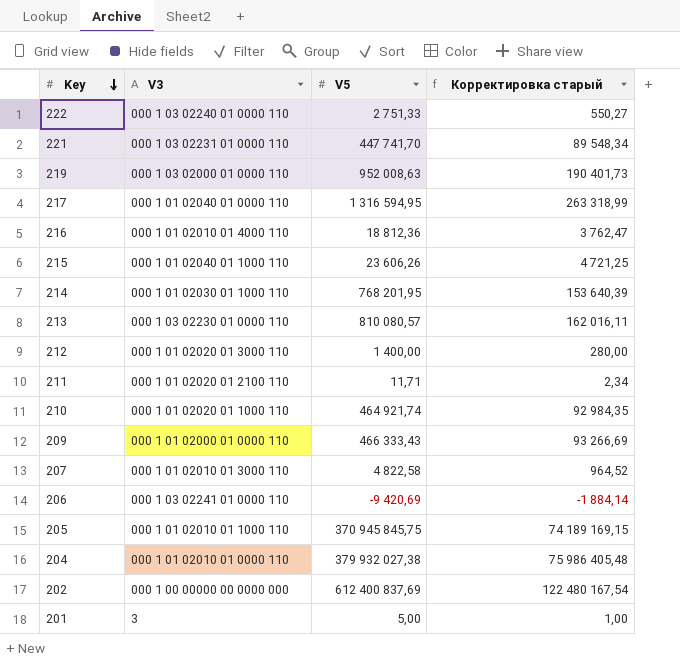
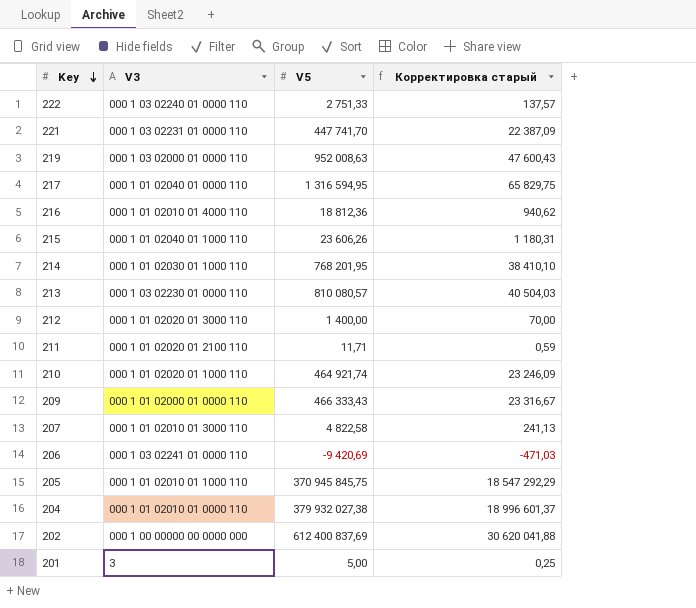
column Корректировка старый | formula: [V5] * 0,2 -> [V5] * 0,05

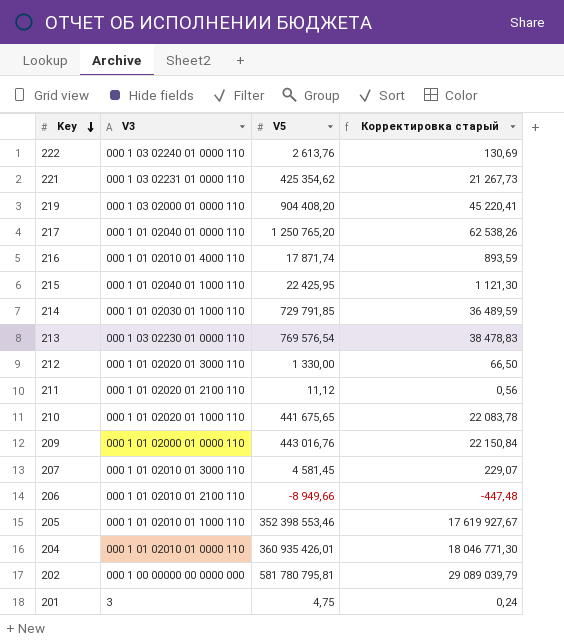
222 | V5: 2 751,33 -> 2 613,76
222 | Корректировка старый: 137,57 -> 130,69
221 | V5: 447 741,70 -> 425 354,62
221 | Корректировка старый: 22 387,09 -> 21 267,73
219 | V5: 952 008,63 -> 904 408,20
219 | Корректировка старый: 47 600,43 -> 45 220,41
217 | V5: 1 316 594,95 -> 1 250 765,20
217 | Корректировка старый: 65 829,75 -> 62 538,26
216 | V5: 18 812,36 -> 17 871,74
216 | Корректировка старый: 940,62 -> 893,59
215 | V5: 23 606,26 -> 22 425,95
215 | Корректировка старый: 1 180,31 -> 1 121,30
214 | V5: 768 201,95 -> 729 791,85
214 | Корректировка старый: 38 410,10 -> 36 489,59
213 | V5: 810 080,57 -> 769 576,54
213 | Корректировка старый: 40 504,03 -> 38 478,83
212 | V5: 1 400,00 -> 1 330,00
212 | Корректировка старый: 70,00 -> 66,50
211 | V5: 11,71 -> 11,12
211 | Корректировка старый: 0,59 -> 0,56
210 | V5: 464 921,74 -> 441 675,65
210 | Корректировка старый: 23 246,09 -> 22 083,78
209 | V5: 466 333,43 -> 443 016,76
209 | Корректировка старый: 23 316,67 -> 22 150,84
207 | V5: 4 822,58 -> 4 581,45
207 | Корректировка старый: 241,13 -> 229,07
206 | V3: 000 1 03 02241 01 0000 110 -> 000 1 01 02010 01 2100 110
206 | V5: -9 420,69 -> -8 949,66
206 | Корректировка старый: -471,03 -> -447,48
205 | V5: 370 945 845,75 -> 352 398 553,46
205 | Корректировка старый: 18 547 292,29 -> 17 619 927,67
204 | V5: 379 932 027,38 -> 360 935 426,01
204 | Корректировка старый: 18 996 601,37 -> 18 046 771,30
202 | V5: 612 400 837,69 -> 581 780 795,81
202 | Корректировка старый: 30 620 041,88 -> 29 089 039,79
201 | V5: 5,00 -> 4,75
201 | Корректировка старый: 0,25 -> 0,24

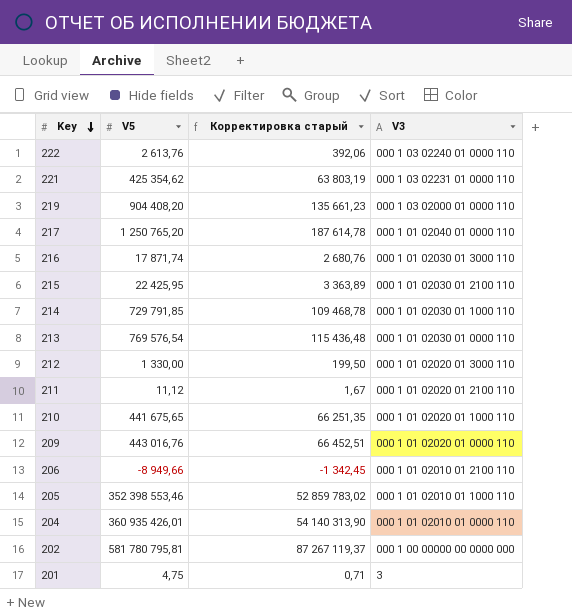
column Корректировка старый | formula: [V5] * 0,05 -> [V5] * 0,15
column V3 | position: 2 -> 4
row 207: 000 1 01 02010 01 3000 110 | 4 581,45 | 229,07 -> none
216 | V3: 000 1 01 02010 01 4000 110 -> 000 1 01 02030 01 3000 110
215 | V3: 000 1 01 02040 01 1000 110 -> 000 1 01 02030 01 2100 110
213 | V3: 000 1 03 02230 01 0000 110 -> 000 1 01 02030 01 0000 110
209 | V3: 000 1 01 02000 01 0000 110 -> 000 1 01 02020 01 0000 110

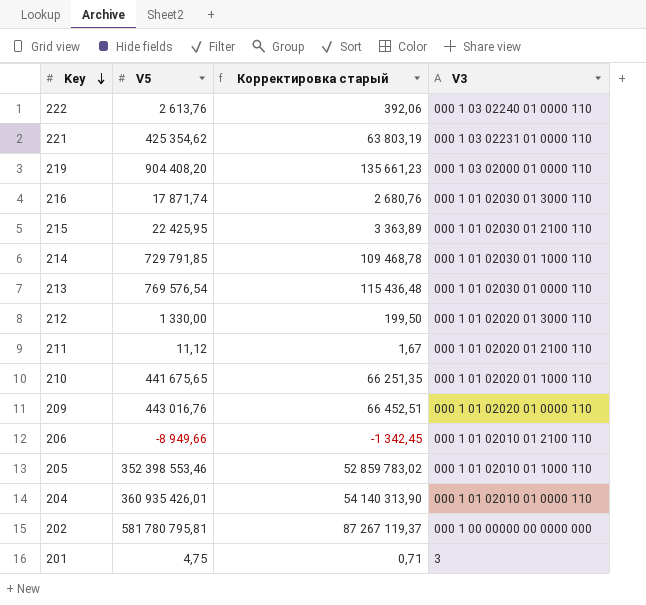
row 217: 1 250 765,20 | 187 614,78 | 000 1 01 02040 01 0000 110 -> none

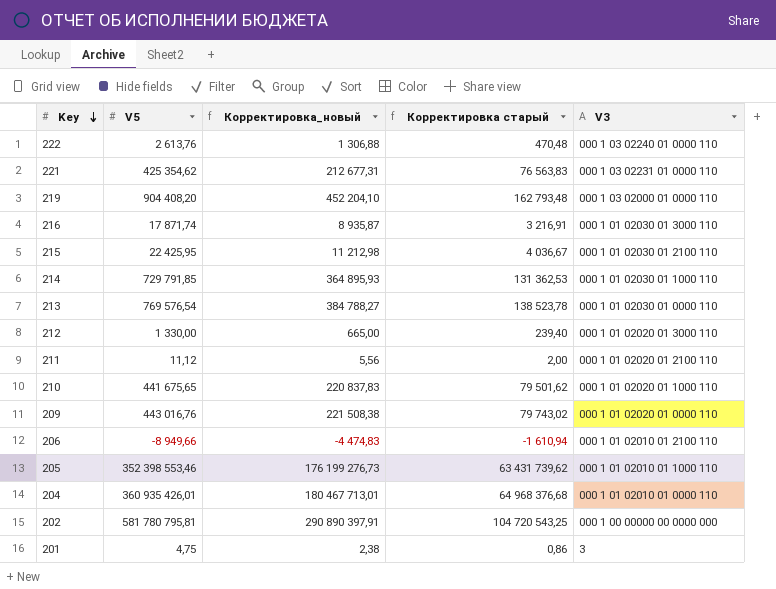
column Корректировка_новый | formula: none -> [V5] * 0,5
column Корректировка старый | formula: [V5] * 0,15 -> [V5] * 0,18

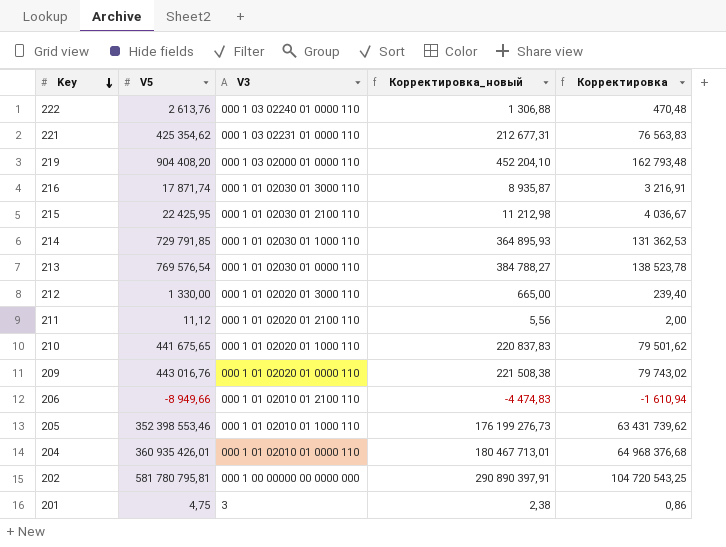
column V3 | position: 5 -> 3
column name: Корректировка старый -> Корректировка

